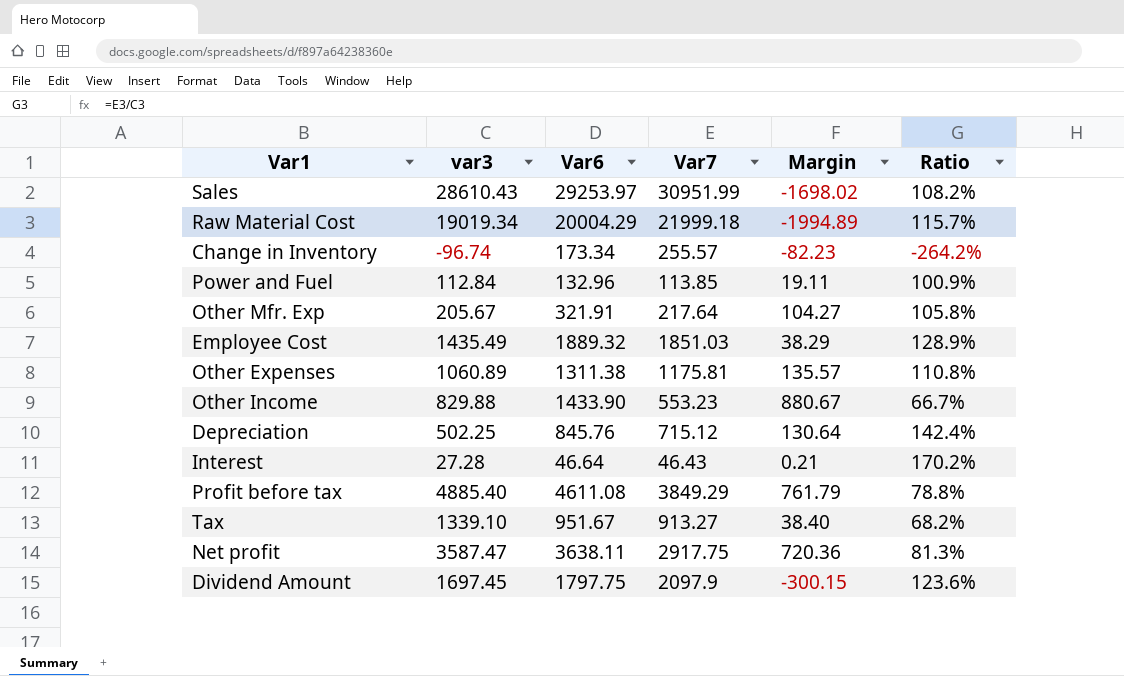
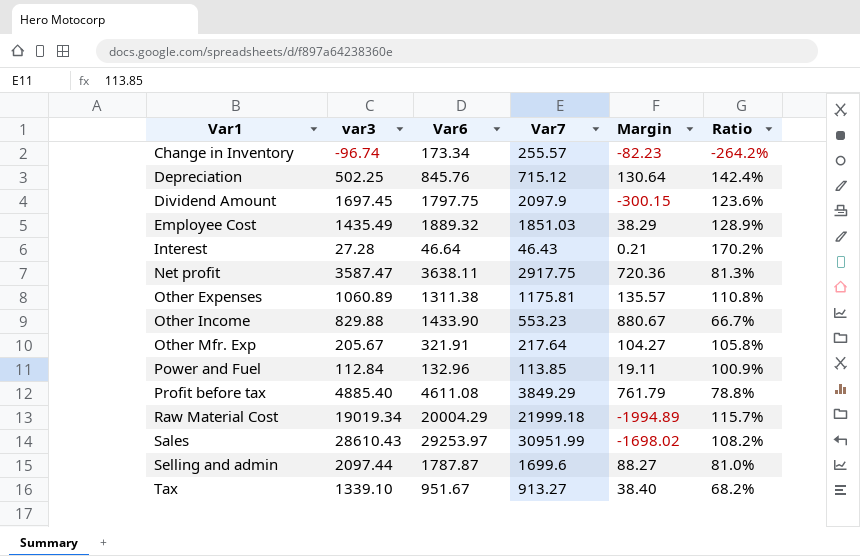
row order: none -> Var1 ascending
row Selling and admin: none -> 2097.44 | 1787.87 | 1699.6 | 88.27 | 81.0%

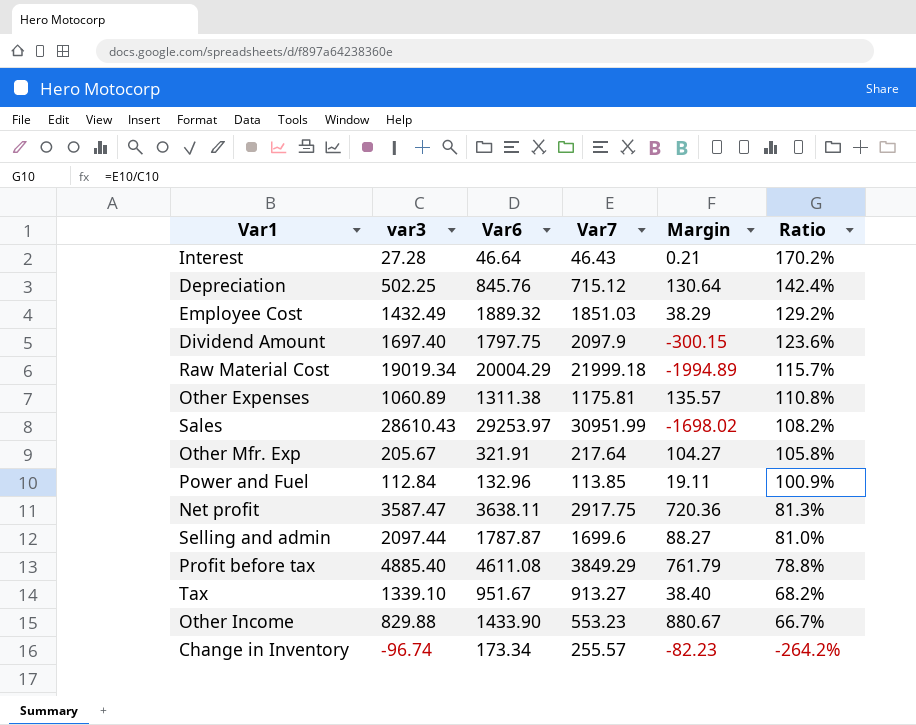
row order: Var1 ascending -> Ratio descending
Employee Cost | var3: 1435.49 -> 1432.49
Employee Cost | Ratio: 128.9% -> 129.2%
Dividend Amount | var3: 1697.45 -> 1697.40

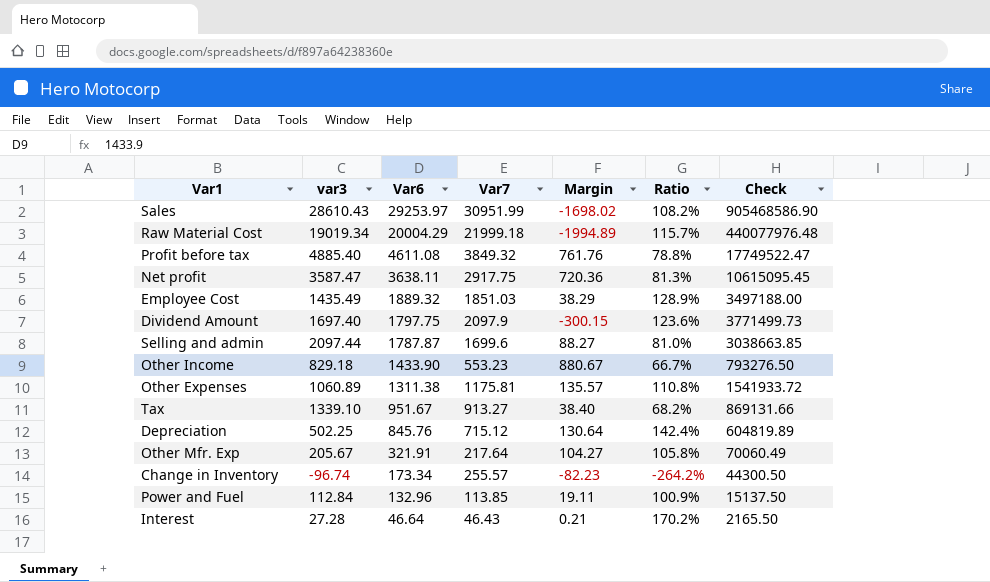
row order: Ratio descending -> Var6 descending
column Check | formula: none -> [Var6] * [Var7]
Profit before tax | Var7: 3849.29 -> 3849.32
Profit before tax | Margin: 761.79 -> 761.76
Employee Cost | var3: 1432.49 -> 1435.49
Employee Cost | Ratio: 129.2% -> 128.9%
Other Income | var3: 829.88 -> 829.18

